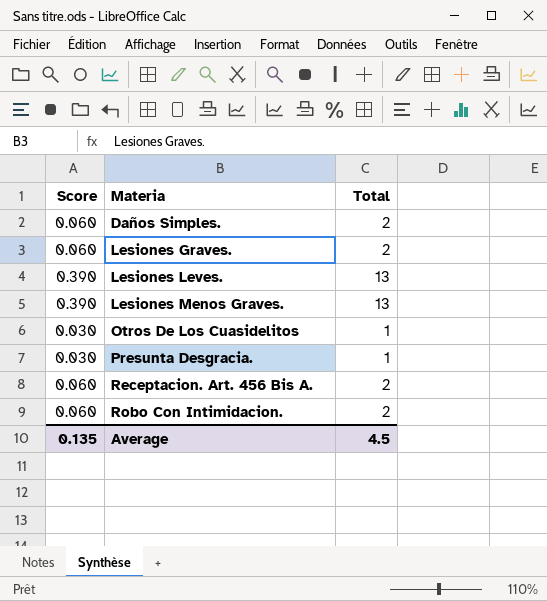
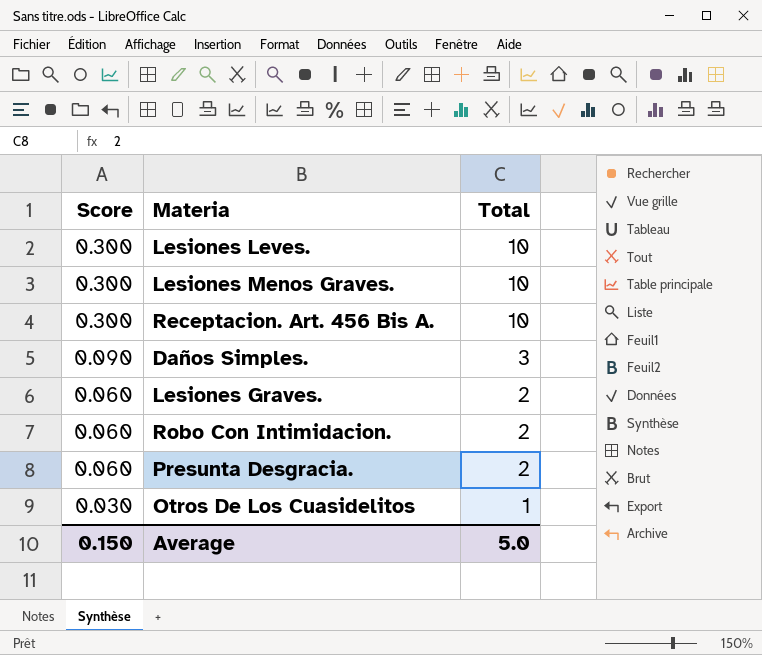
row order: Materia ascending -> Score descending
Lesiones Leves. | Score: 0.390 -> 0.300
Lesiones Leves. | Total: 13 -> 10
Lesiones Menos Graves. | Score: 0.390 -> 0.300
Lesiones Menos Graves. | Total: 13 -> 10
Receptacion. Art. 456 Bis A. | Score: 0.060 -> 0.300
Receptacion. Art. 456 Bis A. | Total: 2 -> 10
Daños Simples. | Score: 0.060 -> 0.090
Daños Simples. | Total: 2 -> 3
Presunta Desgracia. | Score: 0.030 -> 0.060
Presunta Desgracia. | Total: 1 -> 2
Average | Score: 0.135 -> 0.150
Average | Total: 4.5 -> 5.0

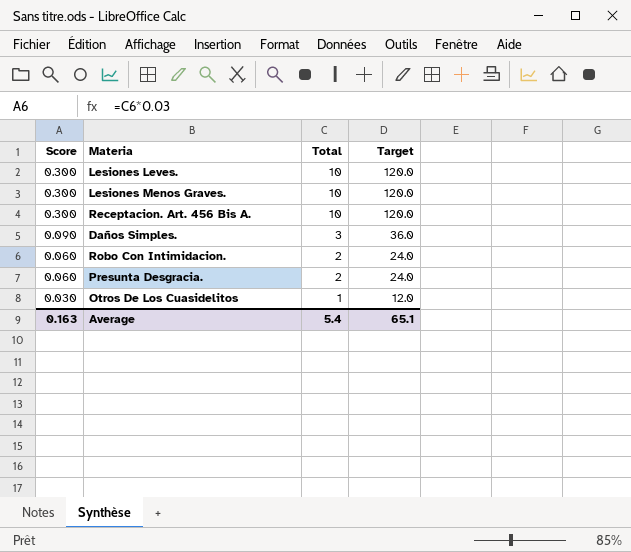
column Target | formula: none -> [Total] * 12
row Lesiones Graves.: 0.060 | 2 -> none
Average | Score: 0.150 -> 0.163
Average | Total: 5.0 -> 5.4

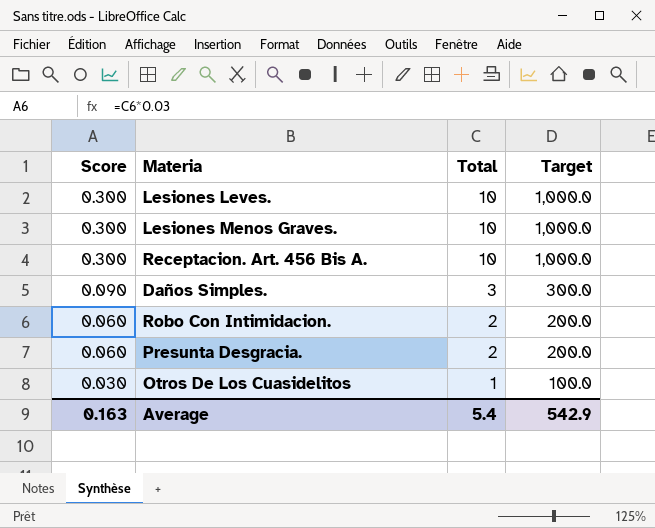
column Target | formula: [Total] * 12 -> [Total] * 100
Average | Target: 65.1 -> 542.9

